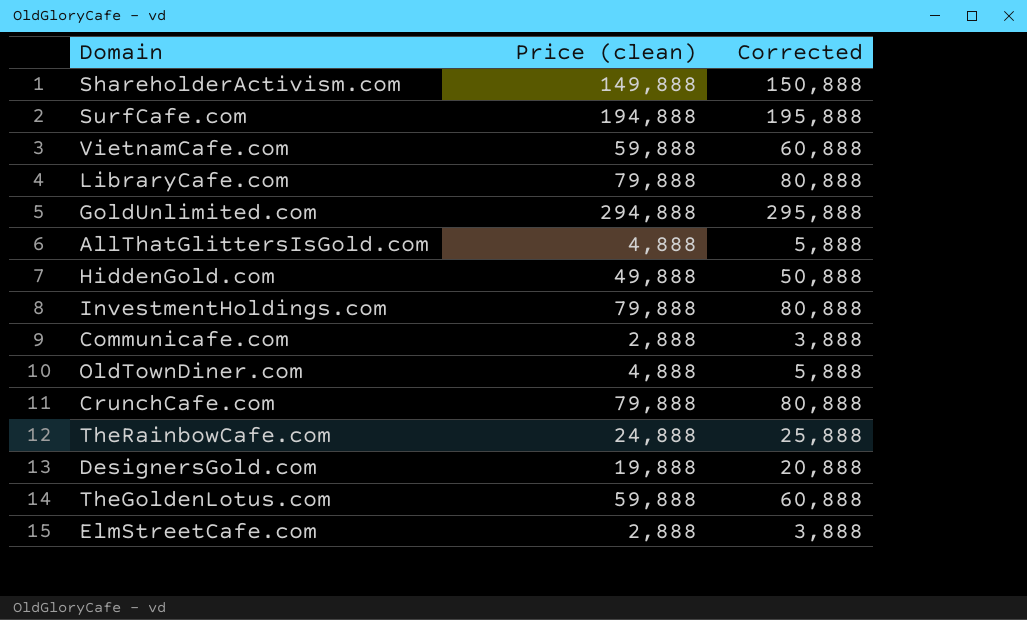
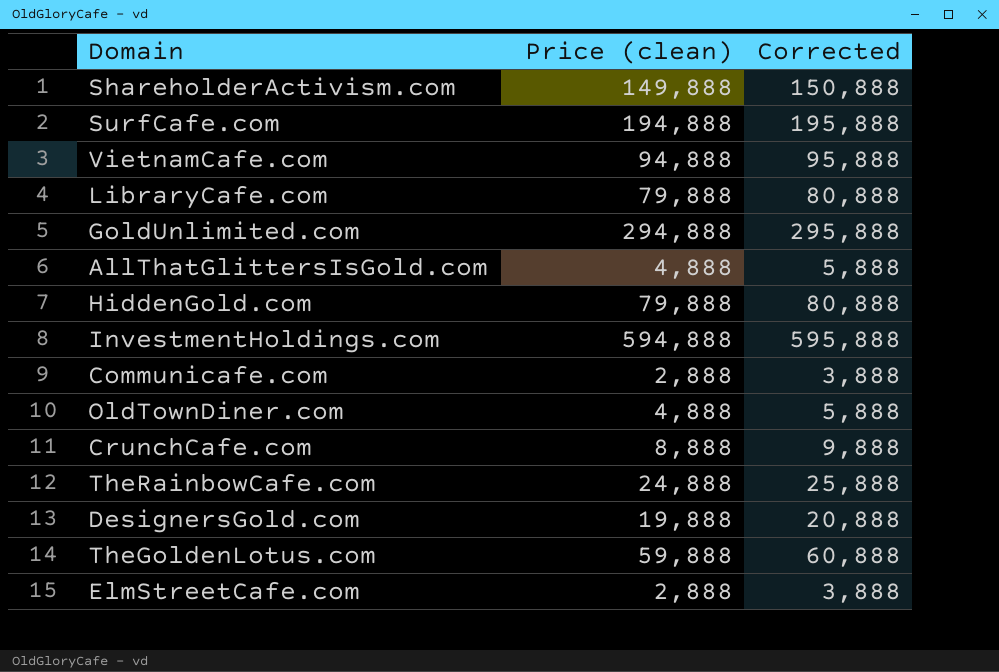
VietnamCafe.com | Price (clean): 59,888 -> 94,888
VietnamCafe.com | Corrected: 60,888 -> 95,888
HiddenGold.com | Price (clean): 49,888 -> 79,888
HiddenGold.com | Corrected: 50,888 -> 80,888
InvestmentHoldings.com | Price (clean): 79,888 -> 594,888
InvestmentHoldings.com | Corrected: 80,888 -> 595,888
CrunchCafe.com | Price (clean): 79,888 -> 8,888
CrunchCafe.com | Corrected: 80,888 -> 9,888

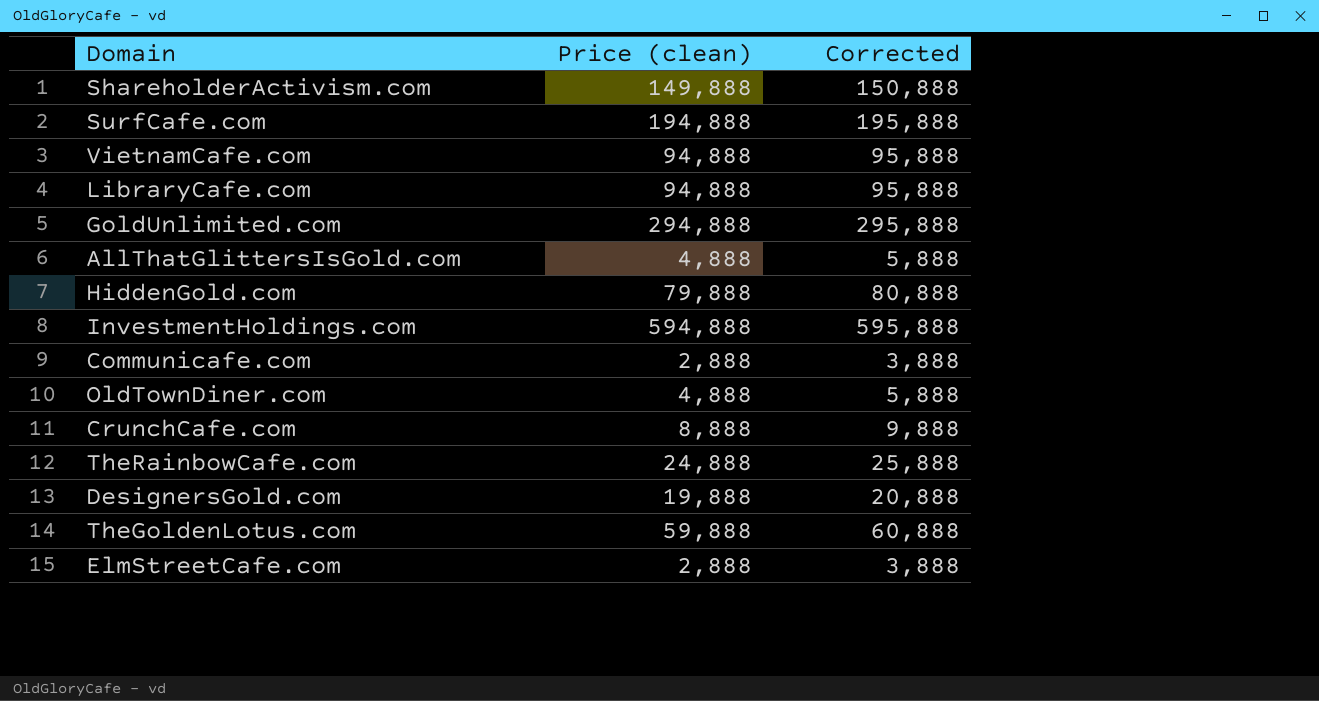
LibraryCafe.com | Price (clean): 79,888 -> 94,888
LibraryCafe.com | Corrected: 80,888 -> 95,888

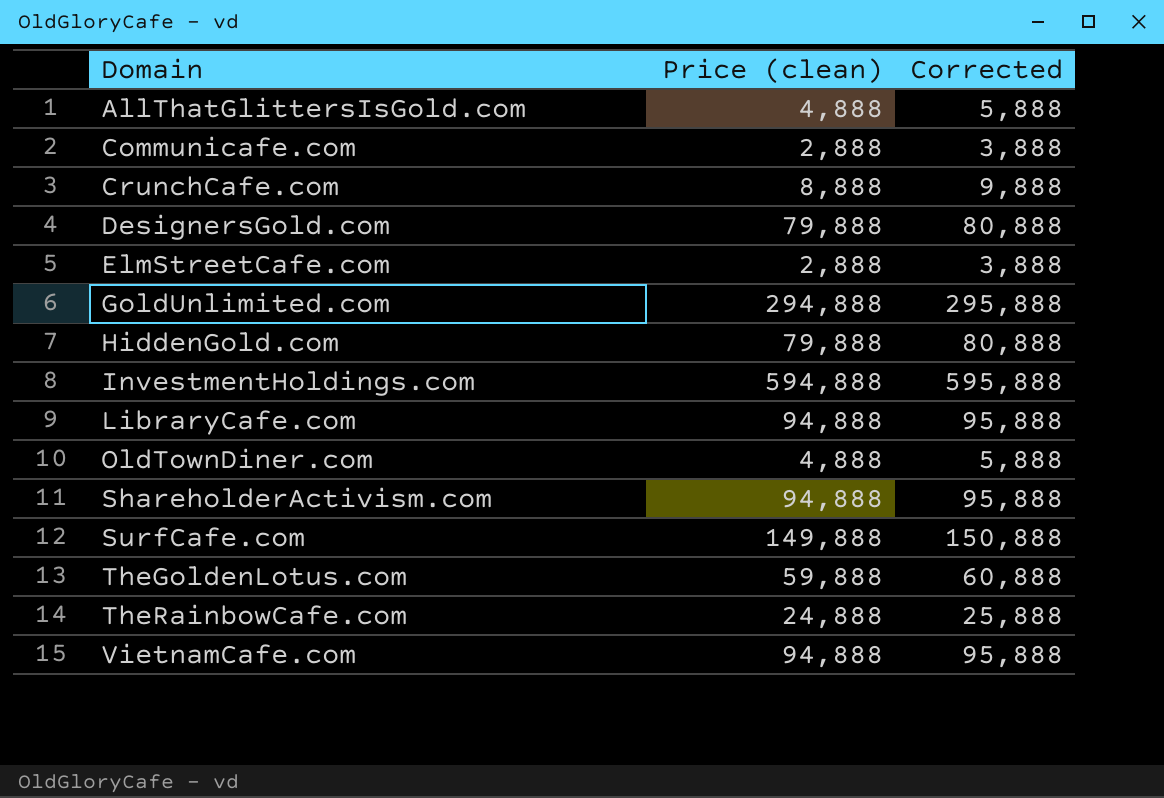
row order: none -> Domain ascending
DesignersGold.com | Price (clean): 19,888 -> 79,888
DesignersGold.com | Corrected: 20,888 -> 80,888
ShareholderActivism.com | Price (clean): 149,888 -> 94,888
ShareholderActivism.com | Corrected: 150,888 -> 95,888
SurfCafe.com | Price (clean): 194,888 -> 149,888
SurfCafe.com | Corrected: 195,888 -> 150,888

